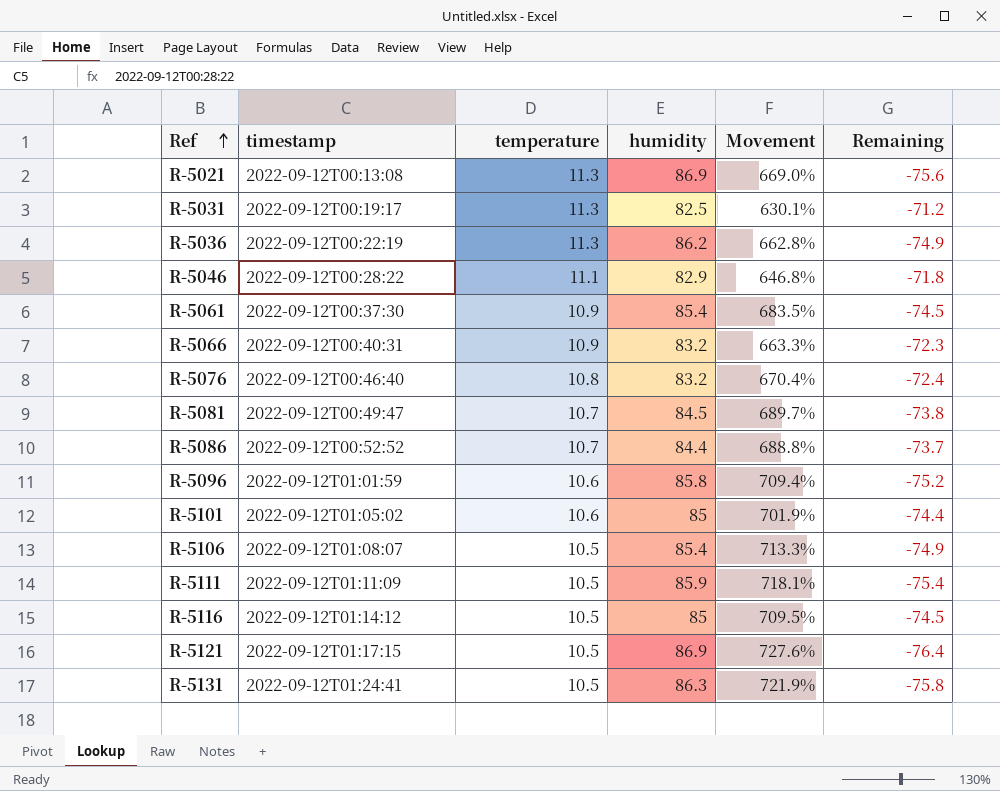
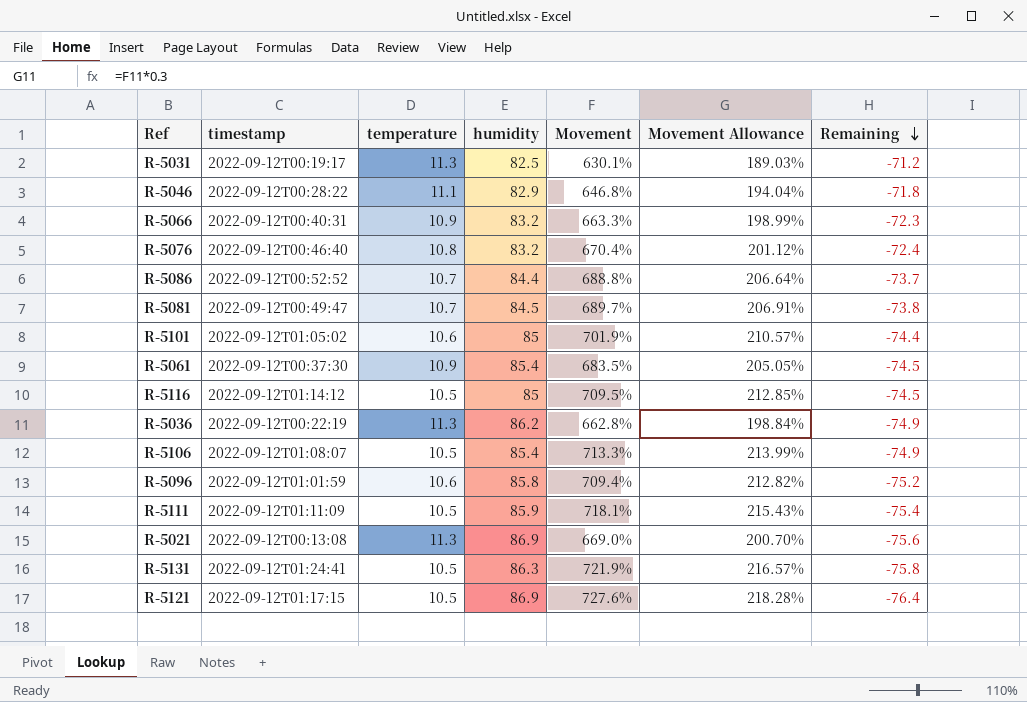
row order: Ref ascending -> Remaining descending
column Movement Allowance | formula: none -> [Movement] * 0.3

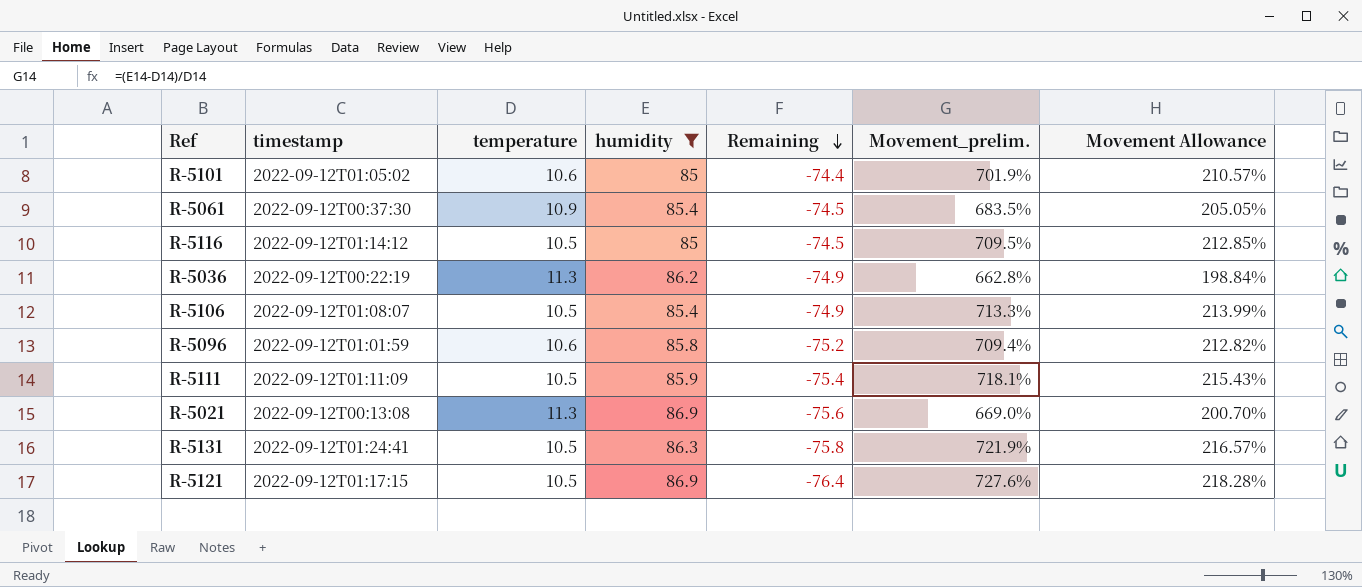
filter: none -> humidity >= 85
column Remaining | position: 7 -> 5
column name: Movement -> Movement_prelim.

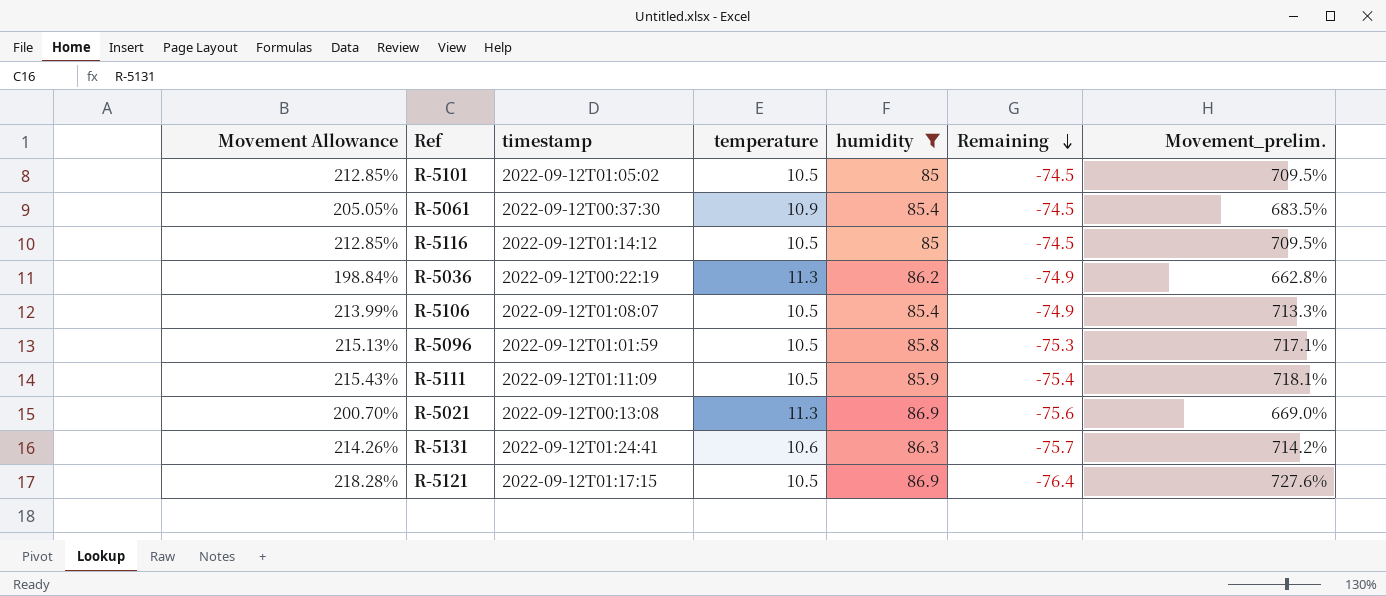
column Movement Allowance | position: 7 -> 1
R-5101 | Movement Allowance: 210.57% -> 212.85%
R-5101 | temperature: 10.6 -> 10.5
R-5101 | Remaining: -74.4 -> -74.5
R-5101 | Movement_prelim.: 701.9% -> 709.5%
R-5096 | Movement Allowance: 212.82% -> 215.13%
R-5096 | temperature: 10.6 -> 10.5
R-5096 | Remaining: -75.2 -> -75.3
R-5096 | Movement_prelim.: 709.4% -> 717.1%
R-5131 | Movement Allowance: 216.57% -> 214.26%
R-5131 | temperature: 10.5 -> 10.6
R-5131 | Remaining: -75.8 -> -75.7
R-5131 | Movement_prelim.: 721.9% -> 714.2%

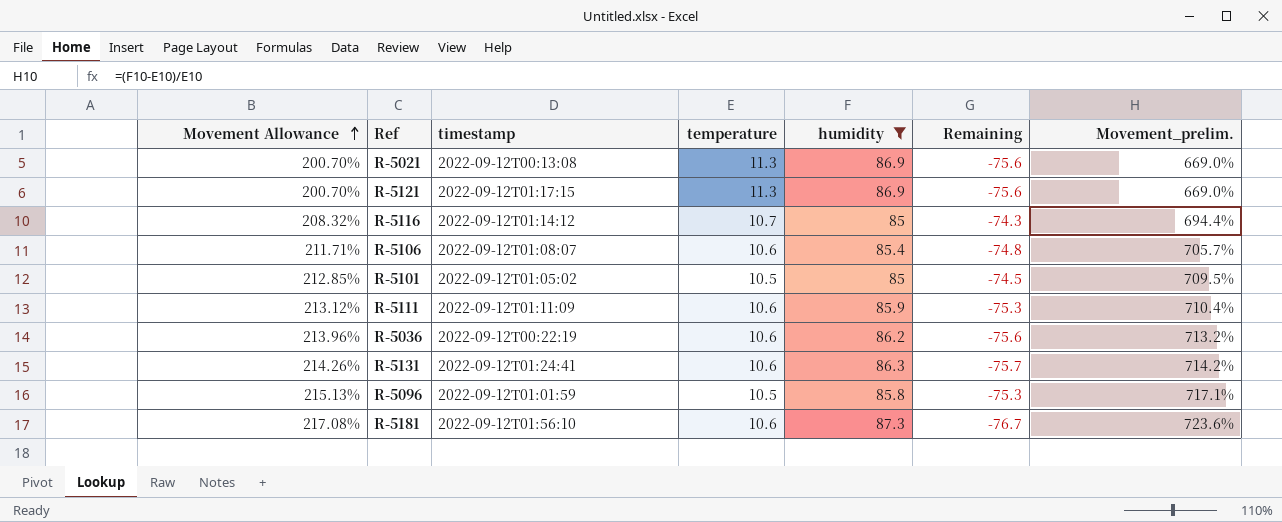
row order: Remaining descending -> Movement Allowance ascending
row R-5061: 205.05% | 2022-09-12T00:37:30 | 10.9 | 85.4 | -74.5 | 683.5% -> none
R-5121 | Movement Allowance: 218.28% -> 200.70%
R-5121 | temperature: 10.5 -> 11.3
R-5121 | Remaining: -76.4 -> -75.6
R-5121 | Movement_prelim.: 727.6% -> 669.0%
R-5116 | Movement Allowance: 212.85% -> 208.32%
R-5116 | temperature: 10.5 -> 10.7
R-5116 | Remaining: -74.5 -> -74.3
R-5116 | Movement_prelim.: 709.5% -> 694.4%
R-5106 | Movement Allowance: 213.99% -> 211.71%
R-5106 | temperature: 10.5 -> 10.6
R-5106 | Remaining: -74.9 -> -74.8
R-5106 | Movement_prelim.: 713.3% -> 705.7%
R-5111 | Movement Allowance: 215.43% -> 213.12%
R-5111 | temperature: 10.5 -> 10.6
R-5111 | Remaining: -75.4 -> -75.3
R-5111 | Movement_prelim.: 718.1% -> 710.4%
R-5036 | Movement Allowance: 198.84% -> 213.96%
R-5036 | temperature: 11.3 -> 10.6
R-5036 | Remaining: -74.9 -> -75.6
R-5036 | Movement_prelim.: 662.8% -> 713.2%
row R-5181: none -> 217.08% | 2022-09-12T01:56:10 | 10.6 | 87.3 | -76.7 | 723.6%

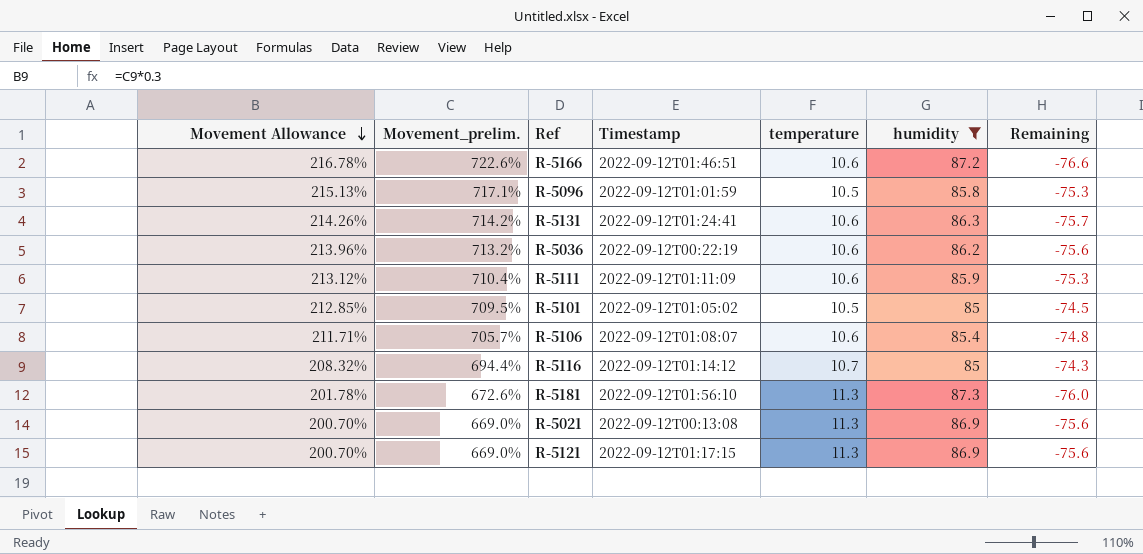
row order: Movement Allowance ascending -> Movement Allowance descending
column Movement_prelim. | position: 7 -> 2
column name: timestamp -> Timestamp
row R-5166: none -> 216.78% | 722.6% | 2022-09-12T01:46:51 | 10.6 | 87.2 | -76.6
R-5181 | Movement Allowance: 217.08% -> 201.78%
R-5181 | Movement_prelim.: 723.6% -> 672.6%
R-5181 | temperature: 10.6 -> 11.3
R-5181 | Remaining: -76.7 -> -76.0

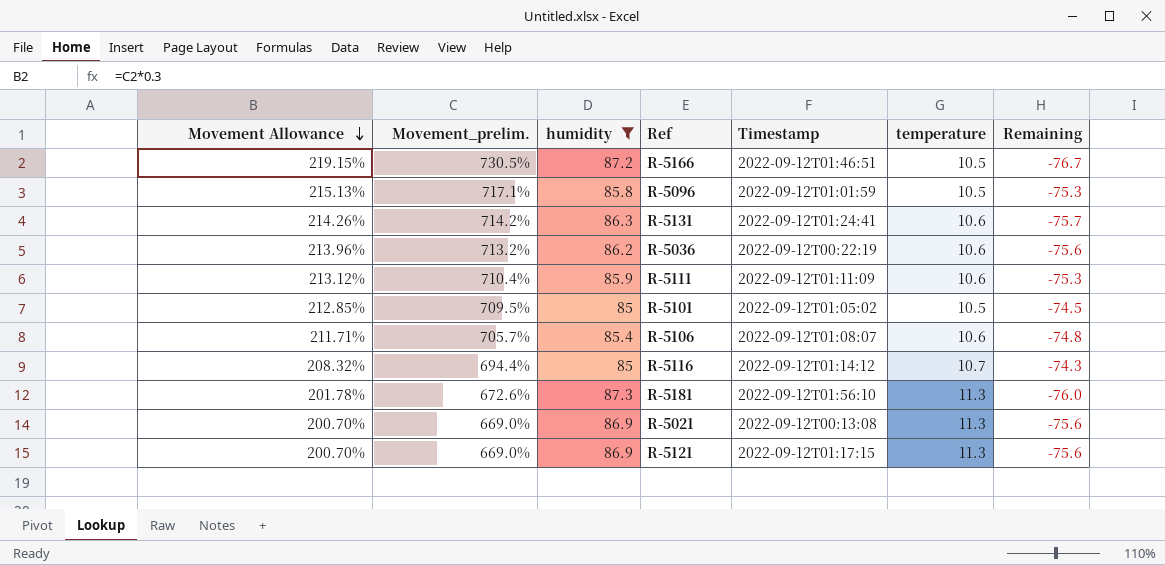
column humidity | position: 6 -> 3
R-5166 | Movement Allowance: 216.78% -> 219.15%
R-5166 | Movement_prelim.: 722.6% -> 730.5%
R-5166 | temperature: 10.6 -> 10.5
R-5166 | Remaining: -76.6 -> -76.7

